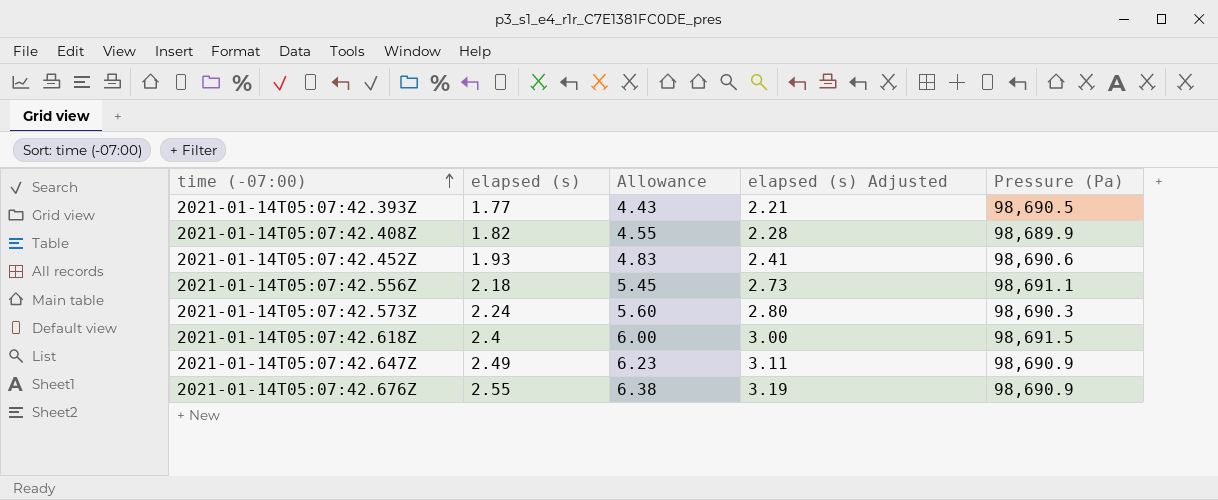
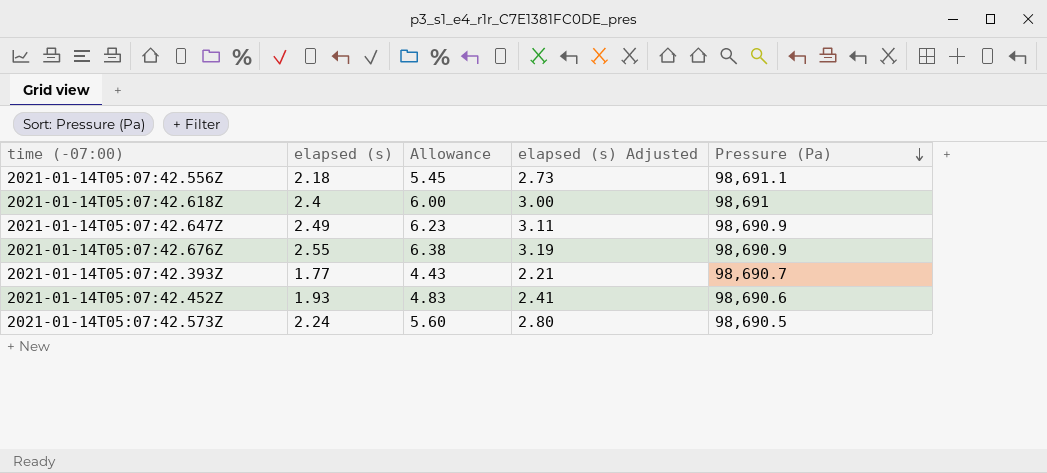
row order: time (-07:00) ascending -> Pressure (Pa) descending
row 2021-01-14T05:07:42.408Z: 1.82 | 4.55 | 2.28 | 98,689.9 -> none
2021-01-14T05:07:42.618Z | Pressure (Pa): 98,691.5 -> 98,691
2021-01-14T05:07:42.393Z | Pressure (Pa): 98,690.5 -> 98,690.7
2021-01-14T05:07:42.573Z | Pressure (Pa): 98,690.3 -> 98,690.5

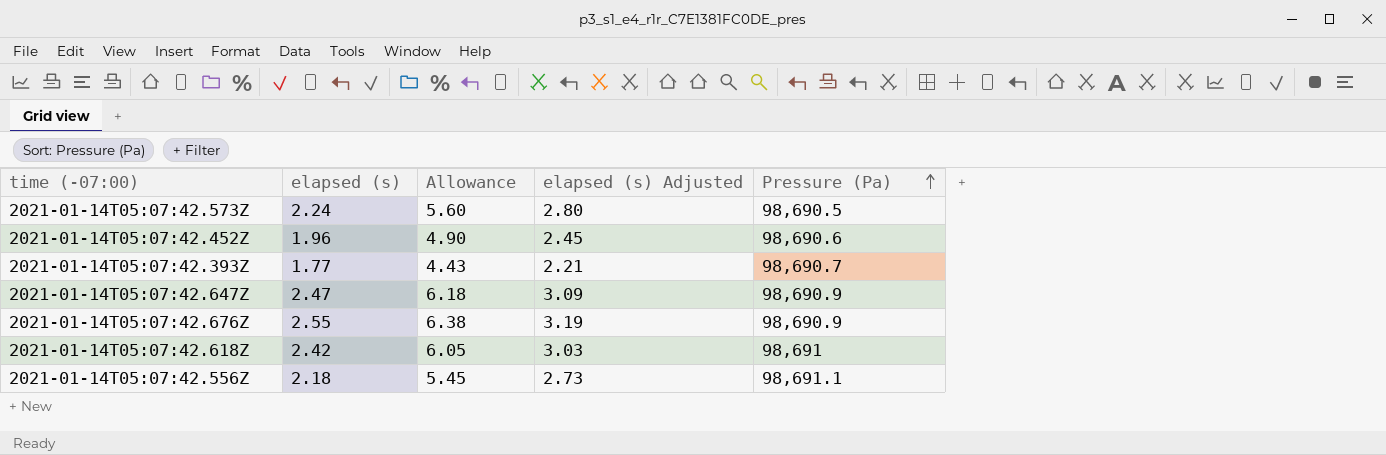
row order: Pressure (Pa) descending -> Pressure (Pa) ascending
2021-01-14T05:07:42.452Z | elapsed (s): 1.93 -> 1.96
2021-01-14T05:07:42.452Z | Allowance: 4.83 -> 4.90
2021-01-14T05:07:42.452Z | elapsed (s) Adjusted: 2.41 -> 2.45
2021-01-14T05:07:42.647Z | elapsed (s): 2.49 -> 2.47
2021-01-14T05:07:42.647Z | Allowance: 6.23 -> 6.18
2021-01-14T05:07:42.647Z | elapsed (s) Adjusted: 3.11 -> 3.09
2021-01-14T05:07:42.618Z | elapsed (s): 2.4 -> 2.42
2021-01-14T05:07:42.618Z | Allowance: 6.00 -> 6.05
2021-01-14T05:07:42.618Z | elapsed (s) Adjusted: 3.00 -> 3.03

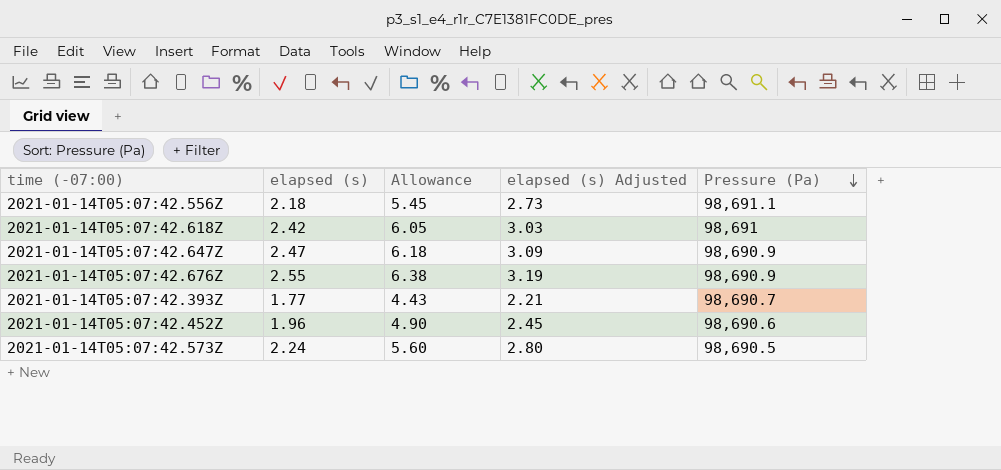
row order: Pressure (Pa) ascending -> Pressure (Pa) descending

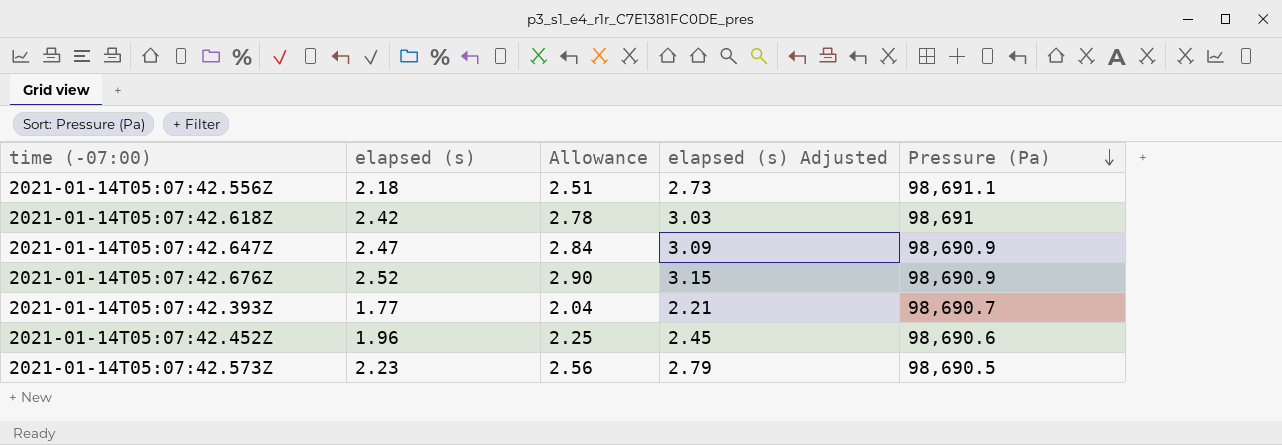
column Allowance | formula: [elapsed (s)] * 2.5 -> [elapsed (s)] * 1.15
2021-01-14T05:07:42.676Z | elapsed (s): 2.55 -> 2.52
2021-01-14T05:07:42.676Z | elapsed (s) Adjusted: 3.19 -> 3.15
2021-01-14T05:07:42.573Z | elapsed (s): 2.24 -> 2.23
2021-01-14T05:07:42.573Z | elapsed (s) Adjusted: 2.80 -> 2.79

